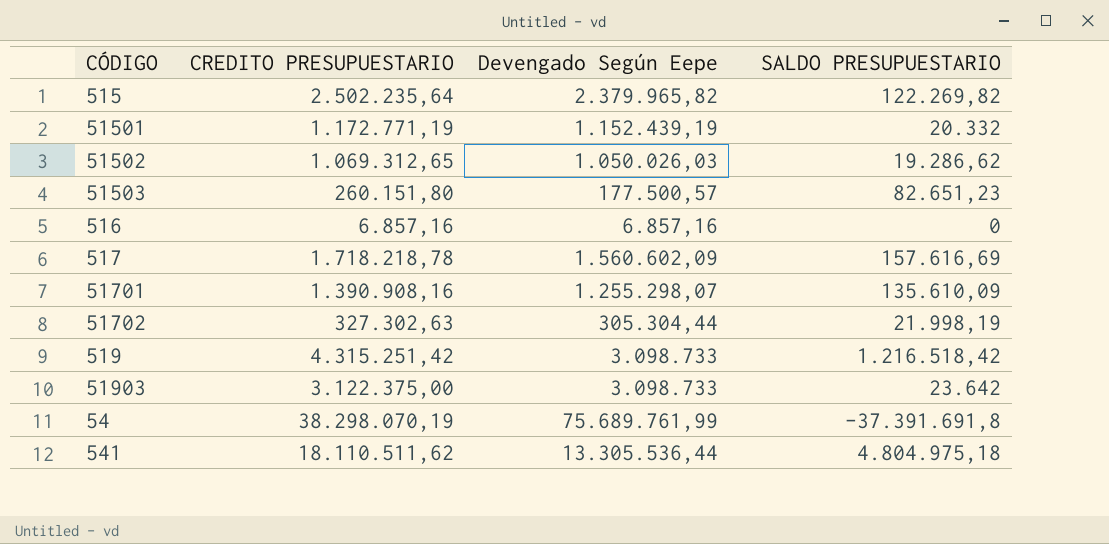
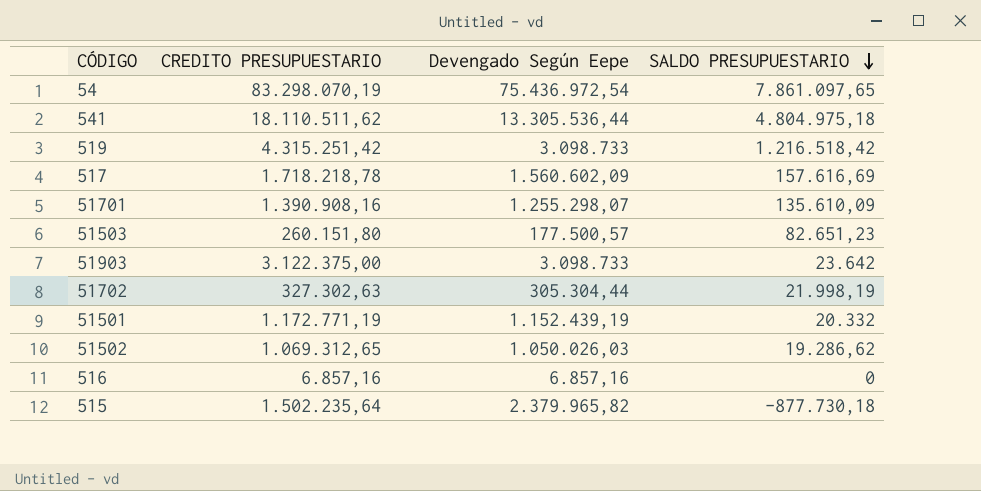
row order: none -> SALDO PRESUPUESTARIO descending
54 | CREDITO PRESUPUESTARIO: 38.298.070,19 -> 83.298.070,19
54 | Devengado Según Eepe: 75.689.761,99 -> 75.436.972,54
54 | SALDO PRESUPUESTARIO: -37.391.691,8 -> 7.861.097,65
515 | CREDITO PRESUPUESTARIO: 2.502.235,64 -> 1.502.235,64
515 | SALDO PRESUPUESTARIO: 122.269,82 -> -877.730,18

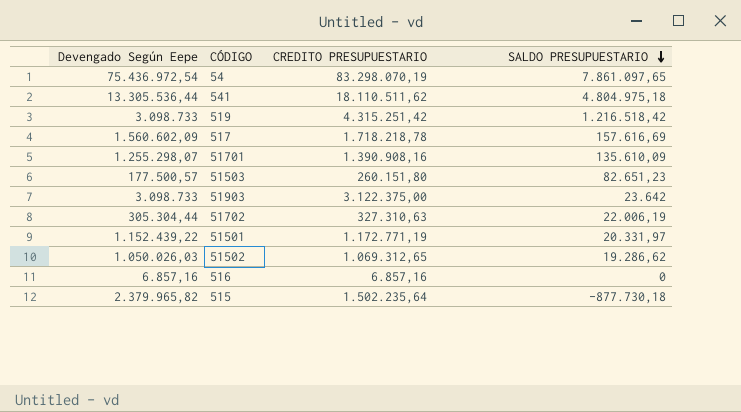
column Devengado Según Eepe | position: 3 -> 1
51702 | CREDITO PRESUPUESTARIO: 327.302,63 -> 327.310,63
51702 | SALDO PRESUPUESTARIO: 21.998,19 -> 22.006,19
51501 | Devengado Según Eepe: 1.152.439,19 -> 1.152.439,22
51501 | SALDO PRESUPUESTARIO: 20.332 -> 20.331,97

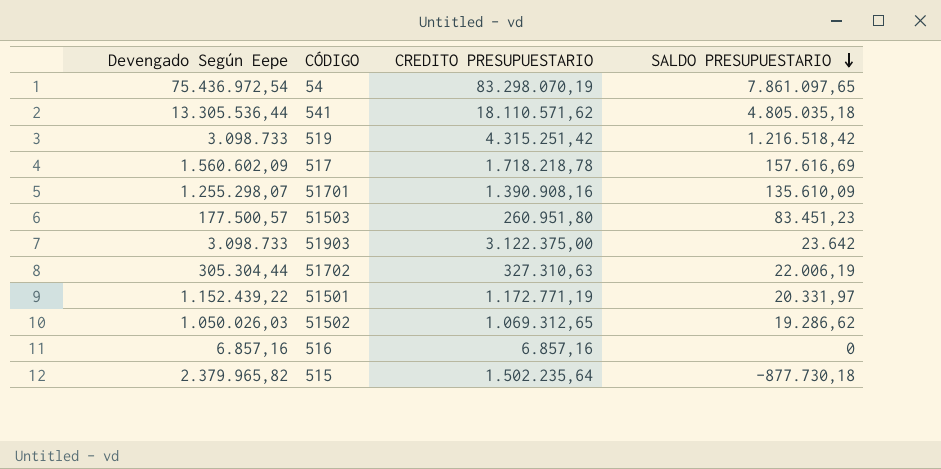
541 | CREDITO PRESUPUESTARIO: 18.110.511,62 -> 18.110.571,62
541 | SALDO PRESUPUESTARIO: 4.804.975,18 -> 4.805.035,18
51503 | CREDITO PRESUPUESTARIO: 260.151,80 -> 260.951,80
51503 | SALDO PRESUPUESTARIO: 82.651,23 -> 83.451,23

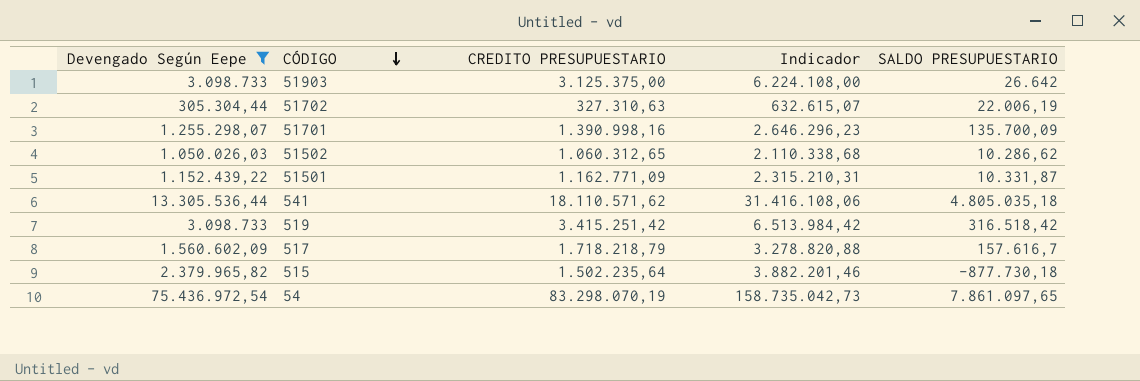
filter: none -> Devengado Según Eepe >= 305.304,44
row order: SALDO PRESUPUESTARIO descending -> CÓDIGO descending
column Indicador | formula: none -> [Devengado Según Eepe] + [CREDITO PRESUPUESTARIO]
51903 | CREDITO PRESUPUESTARIO: 3.122.375,00 -> 3.125.375,00
51903 | SALDO PRESUPUESTARIO: 23.642 -> 26.642
51701 | CREDITO PRESUPUESTARIO: 1.390.908,16 -> 1.390.998,16
51701 | SALDO PRESUPUESTARIO: 135.610,09 -> 135.700,09
51502 | CREDITO PRESUPUESTARIO: 1.069.312,65 -> 1.060.312,65
51502 | SALDO PRESUPUESTARIO: 19.286,62 -> 10.286,62
51501 | CREDITO PRESUPUESTARIO: 1.172.771,19 -> 1.162.771,09
51501 | SALDO PRESUPUESTARIO: 20.331,97 -> 10.331,87
519 | CREDITO PRESUPUESTARIO: 4.315.251,42 -> 3.415.251,42
519 | SALDO PRESUPUESTARIO: 1.216.518,42 -> 316.518,42
517 | CREDITO PRESUPUESTARIO: 1.718.218,78 -> 1.718.218,79
517 | SALDO PRESUPUESTARIO: 157.616,69 -> 157.616,7

